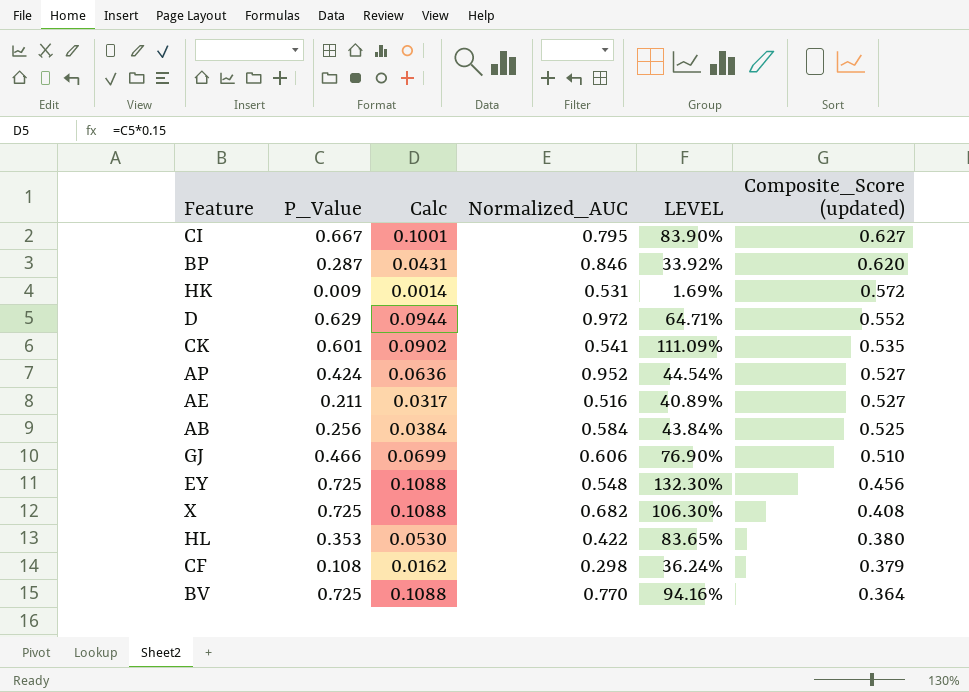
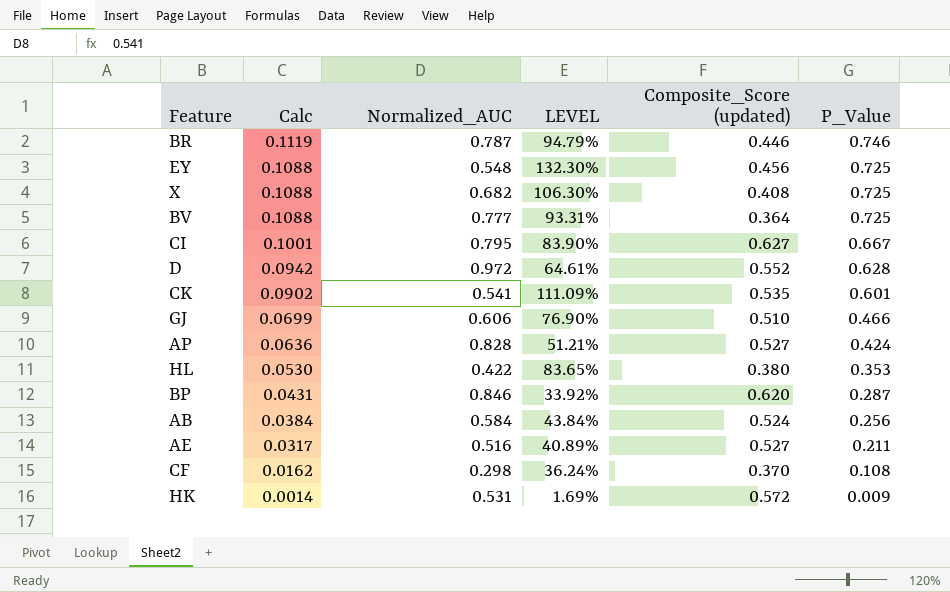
row order: Composite_Score (updated) descending -> Calc descending
column P_Value | position: 2 -> 6
row BR: none -> 0.1119 | 0.787 | 94.79% | 0.446 | 0.746
BV | Normalized_AUC: 0.770 -> 0.777
BV | LEVEL: 94.16% -> 93.31%
D | Calc: 0.0944 -> 0.0942
D | LEVEL: 64.71% -> 64.61%
D | P_Value: 0.629 -> 0.628
AP | Normalized_AUC: 0.952 -> 0.828
AP | LEVEL: 44.54% -> 51.21%
AB | Composite_Score (updated): 0.525 -> 0.524
CF | Composite_Score (updated): 0.379 -> 0.370

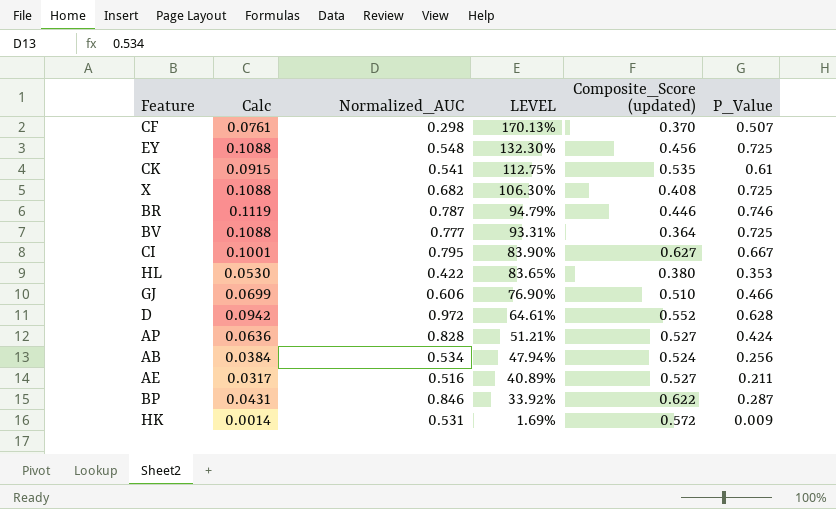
row order: Calc descending -> LEVEL descending
CF | Calc: 0.0162 -> 0.0761
CF | LEVEL: 36.24% -> 170.13%
CF | P_Value: 0.108 -> 0.507
CK | Calc: 0.0902 -> 0.0915
CK | LEVEL: 111.09% -> 112.75%
CK | P_Value: 0.601 -> 0.61
AB | Normalized_AUC: 0.584 -> 0.534
AB | LEVEL: 43.84% -> 47.94%
BP | Composite_Score (updated): 0.620 -> 0.622

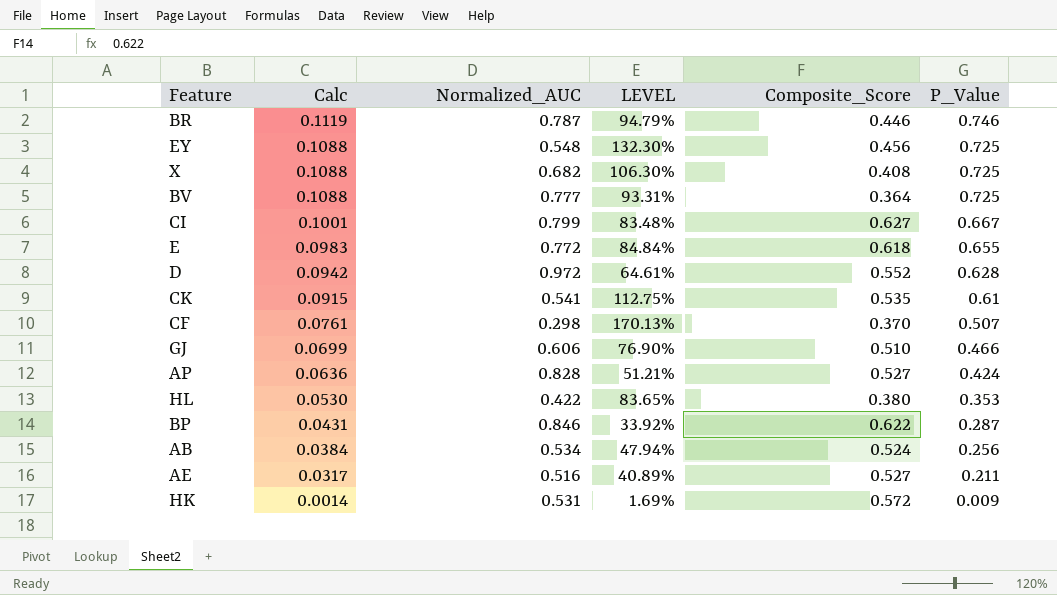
row order: LEVEL descending -> Calc descending
column name: Composite_Score (updated) -> Composite_Score
CI | Normalized_AUC: 0.795 -> 0.799
CI | LEVEL: 83.90% -> 83.48%
row E: none -> 0.0983 | 0.772 | 84.84% | 0.618 | 0.655

